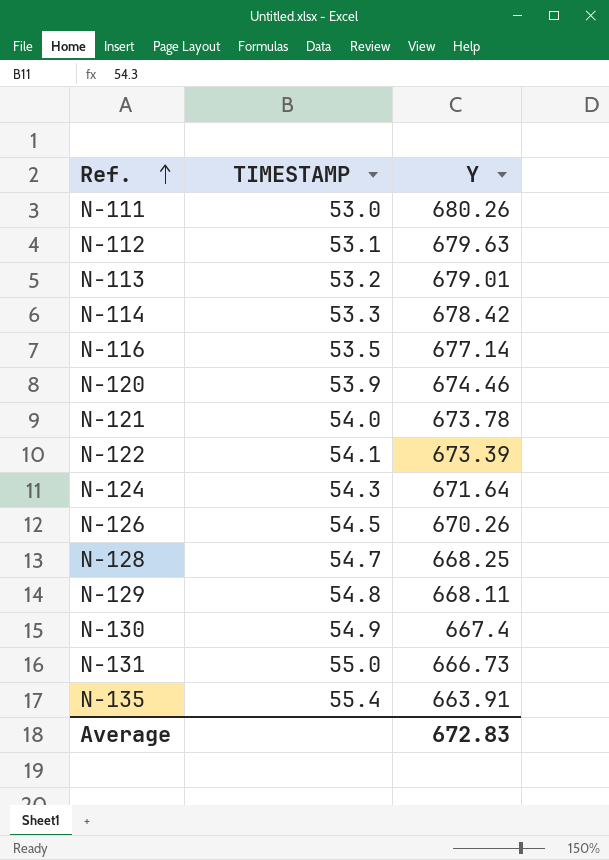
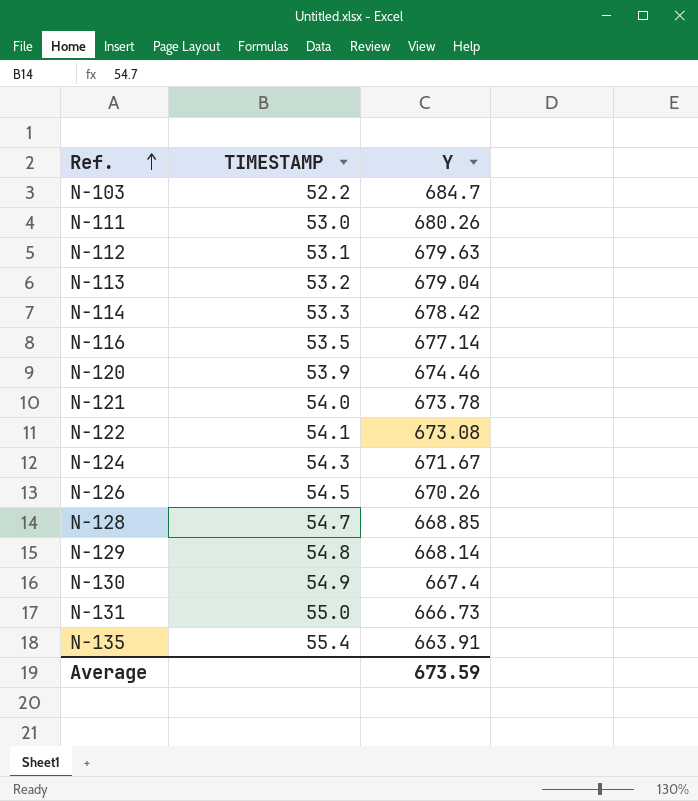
row N-103: none -> 52.2 | 684.7
N-113 | Y: 679.01 -> 679.04
N-122 | Y: 673.39 -> 673.08
N-124 | Y: 671.64 -> 671.67
N-128 | Y: 668.25 -> 668.85
N-129 | Y: 668.11 -> 668.14
Average | Y: 672.83 -> 673.59

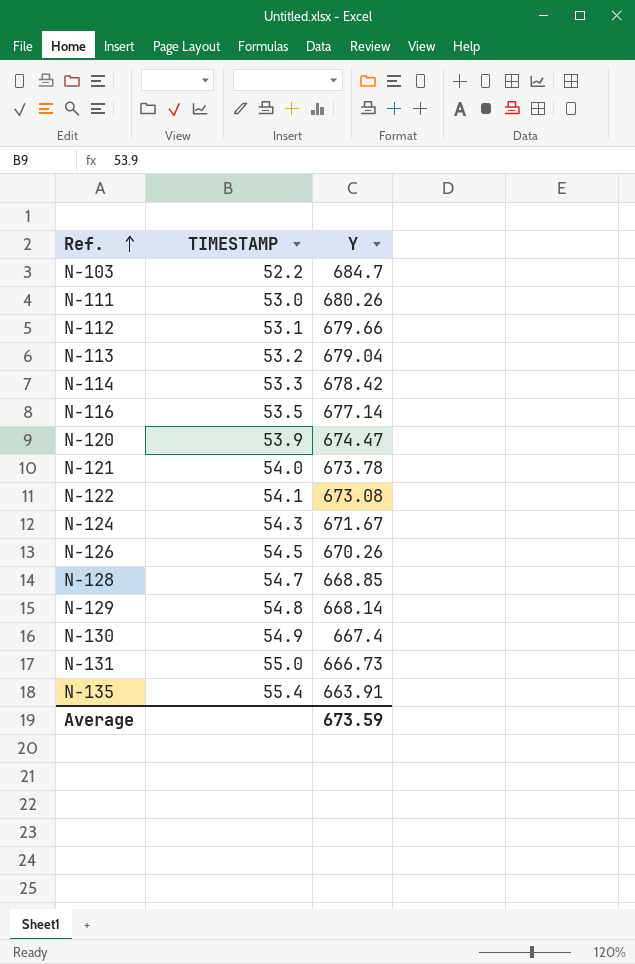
N-112 | Y: 679.63 -> 679.66
N-120 | Y: 674.46 -> 674.47

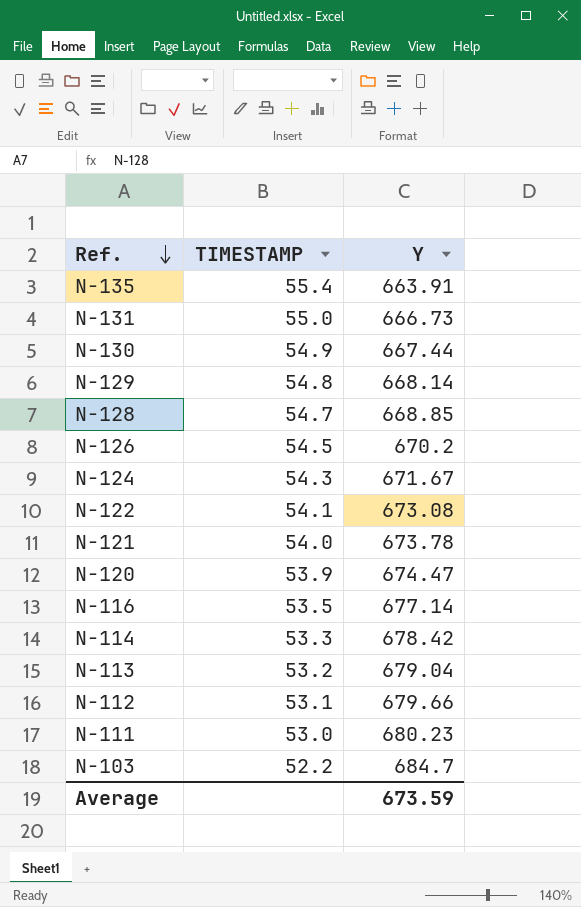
row order: Ref. ascending -> Ref. descending
N-130 | Y: 667.4 -> 667.44
N-126 | Y: 670.26 -> 670.2
N-111 | Y: 680.26 -> 680.23

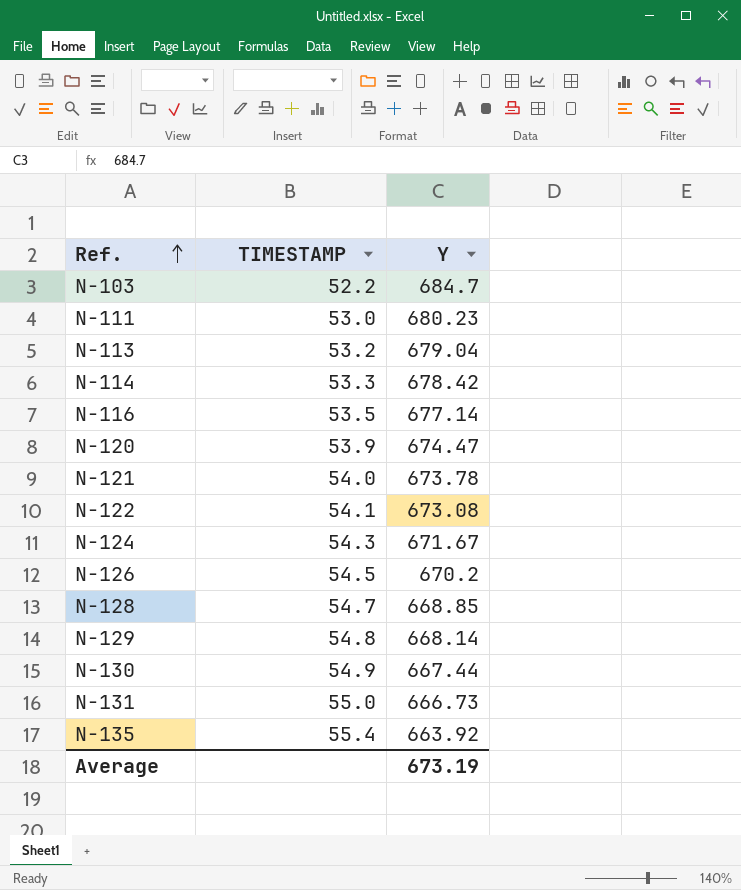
row order: Ref. descending -> Ref. ascending
row N-112: 53.1 | 679.66 -> none
N-135 | Y: 663.91 -> 663.92
Average | Y: 673.59 -> 673.19

